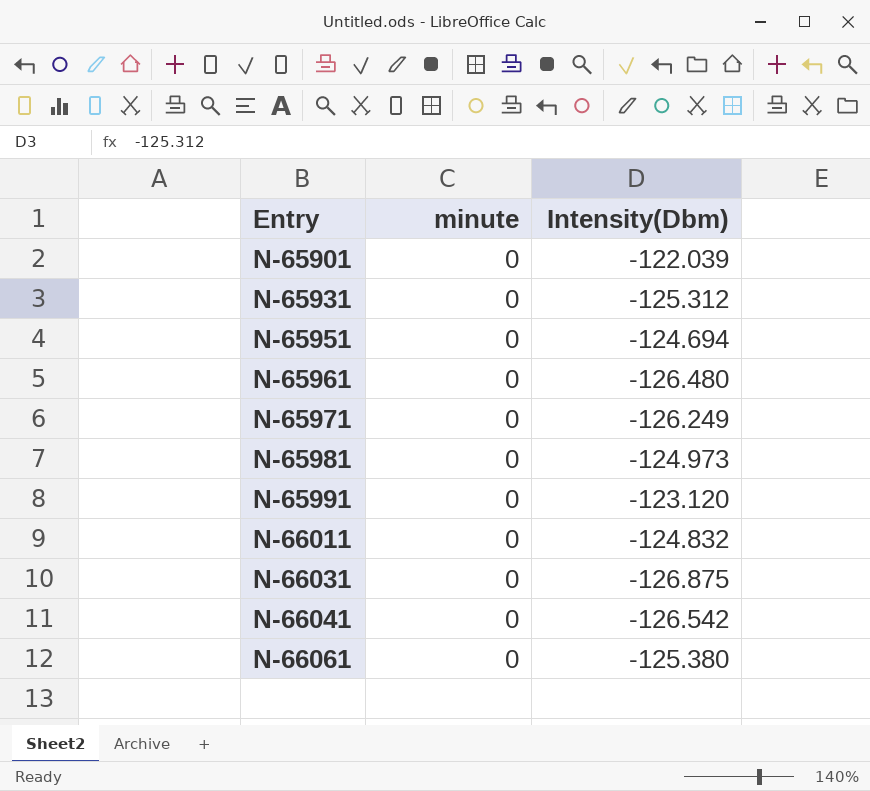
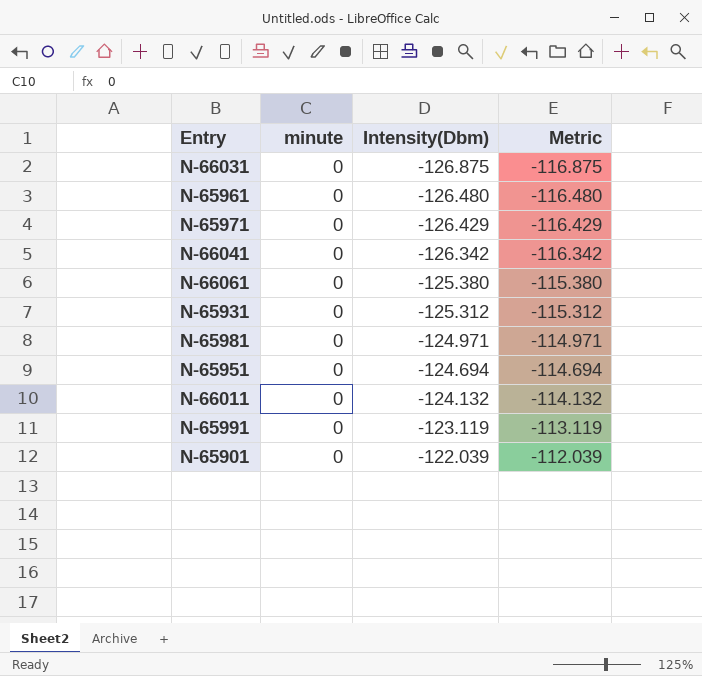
row order: Entry ascending -> Intensity(Dbm) ascending
column Metric | formula: none -> [Intensity(Dbm)] + 10
N-65971 | Intensity(Dbm): -126.249 -> -126.429
N-66041 | Intensity(Dbm): -126.542 -> -126.342
N-65981 | Intensity(Dbm): -124.973 -> -124.971
N-66011 | Intensity(Dbm): -124.832 -> -124.132
N-65991 | Intensity(Dbm): -123.120 -> -123.119

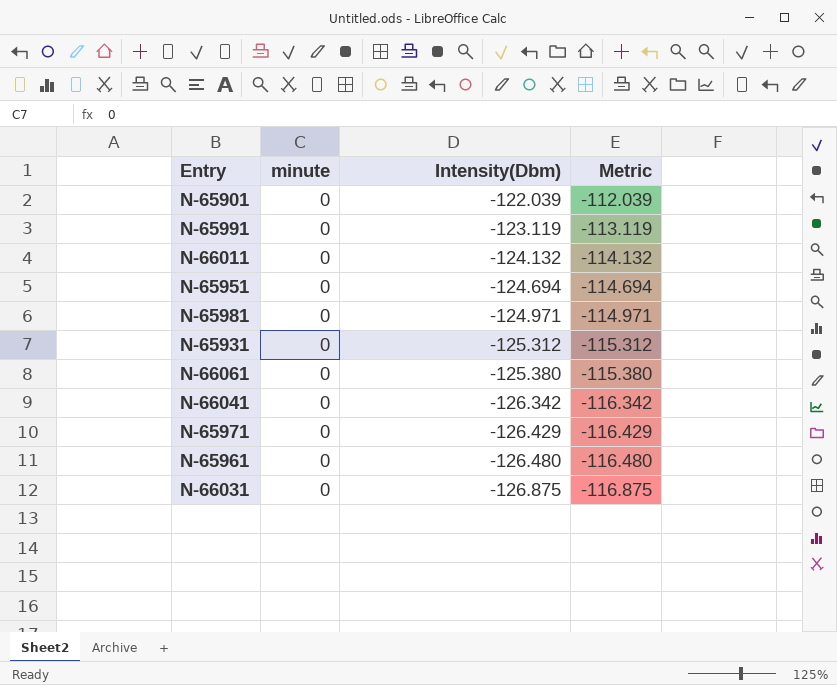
row order: Intensity(Dbm) ascending -> Intensity(Dbm) descending

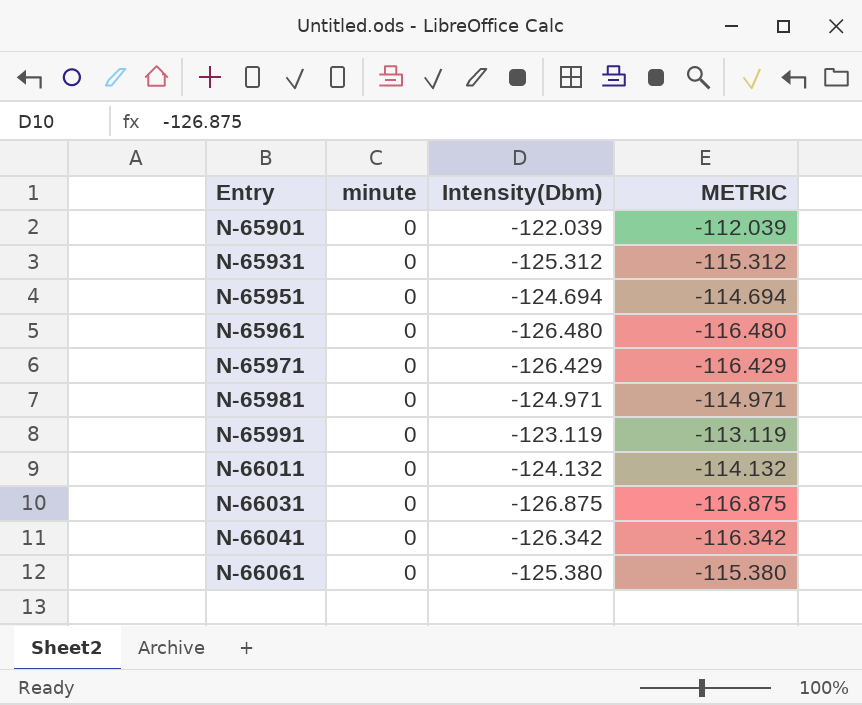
row order: Intensity(Dbm) descending -> Entry ascending
column name: Metric -> METRIC

